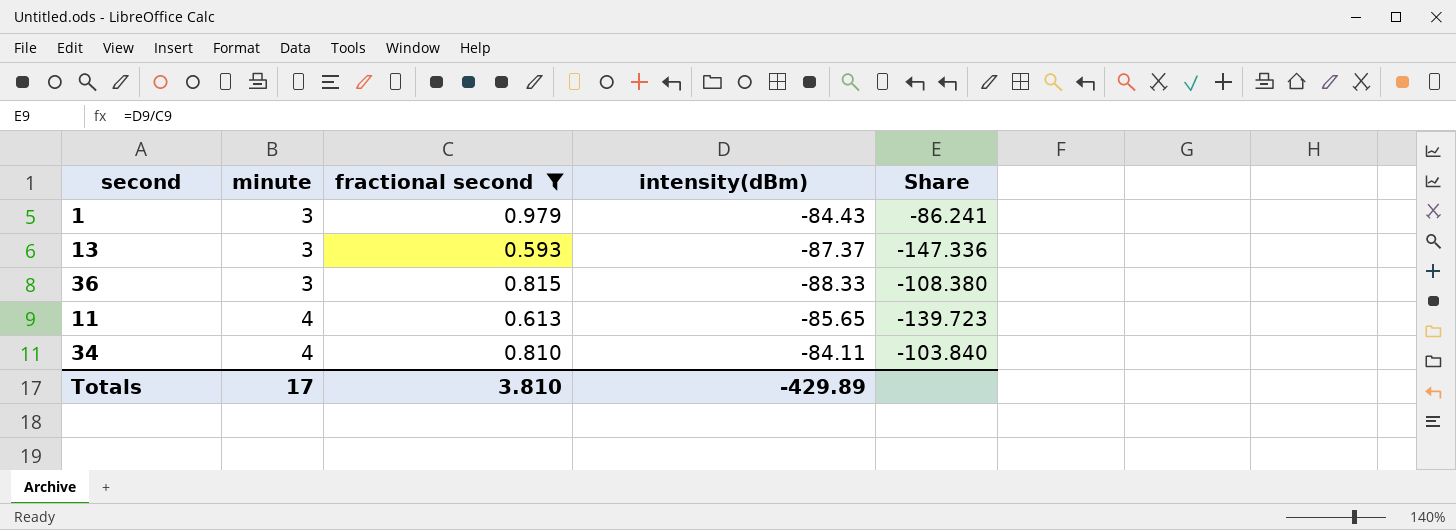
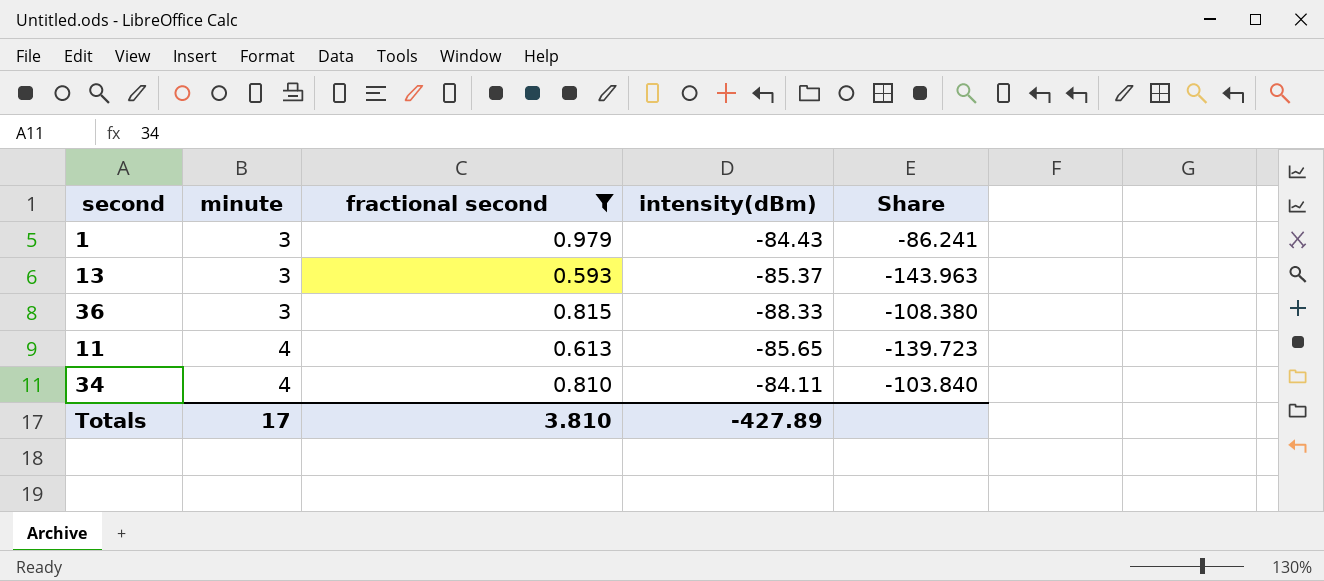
13 | intensity(dBm): -87.37 -> -85.37
13 | Share: -147.336 -> -143.963
Totals | intensity(dBm): -429.89 -> -427.89

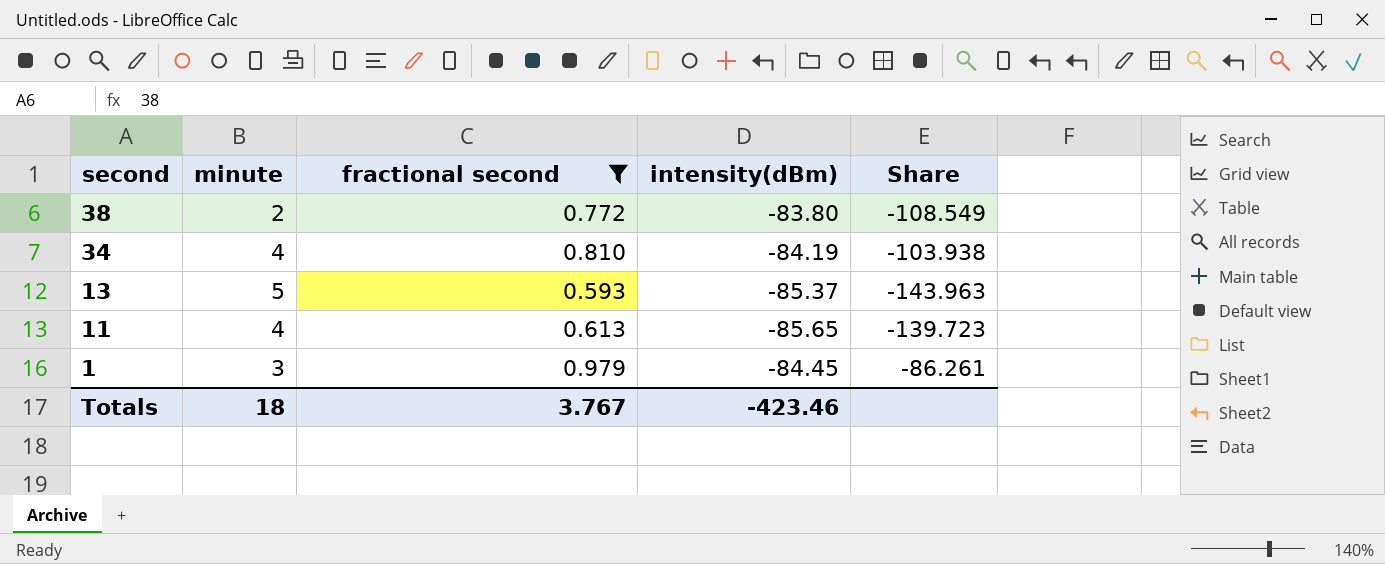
row order: minute ascending -> second descending
row 36: 3 | 0.815 | -88.33 | -108.380 -> none
row 38: none -> 2 | 0.772 | -83.80 | -108.549
34 | intensity(dBm): -84.11 -> -84.19
34 | Share: -103.840 -> -103.938
13 | minute: 3 -> 5
1 | intensity(dBm): -84.43 -> -84.45
1 | Share: -86.241 -> -86.261
Totals | minute: 17 -> 18
Totals | fractional second: 3.810 -> 3.767
Totals | intensity(dBm): -427.89 -> -423.46

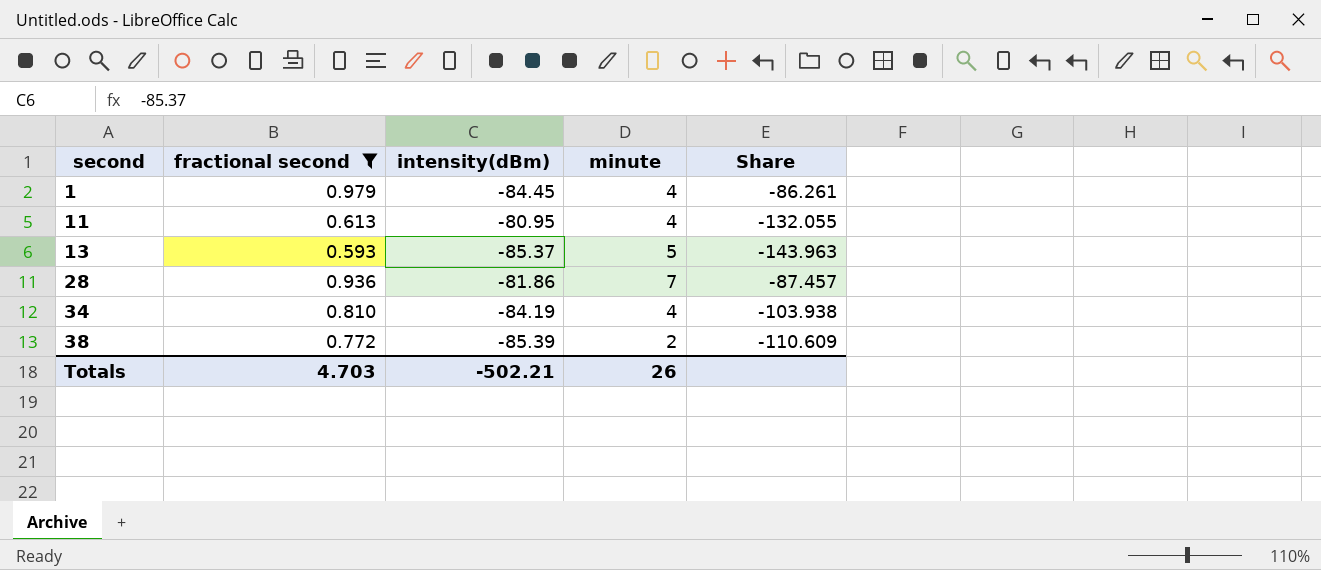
row order: second descending -> second ascending
column minute | position: 2 -> 4
1 | minute: 3 -> 4
11 | intensity(dBm): -85.65 -> -80.95
11 | Share: -139.723 -> -132.055
row 28: none -> 0.936 | -81.86 | 7 | -87.457
38 | intensity(dBm): -83.80 -> -85.39
38 | Share: -108.549 -> -110.609
Totals | fractional second: 3.767 -> 4.703
Totals | intensity(dBm): -423.46 -> -502.21
Totals | minute: 18 -> 26

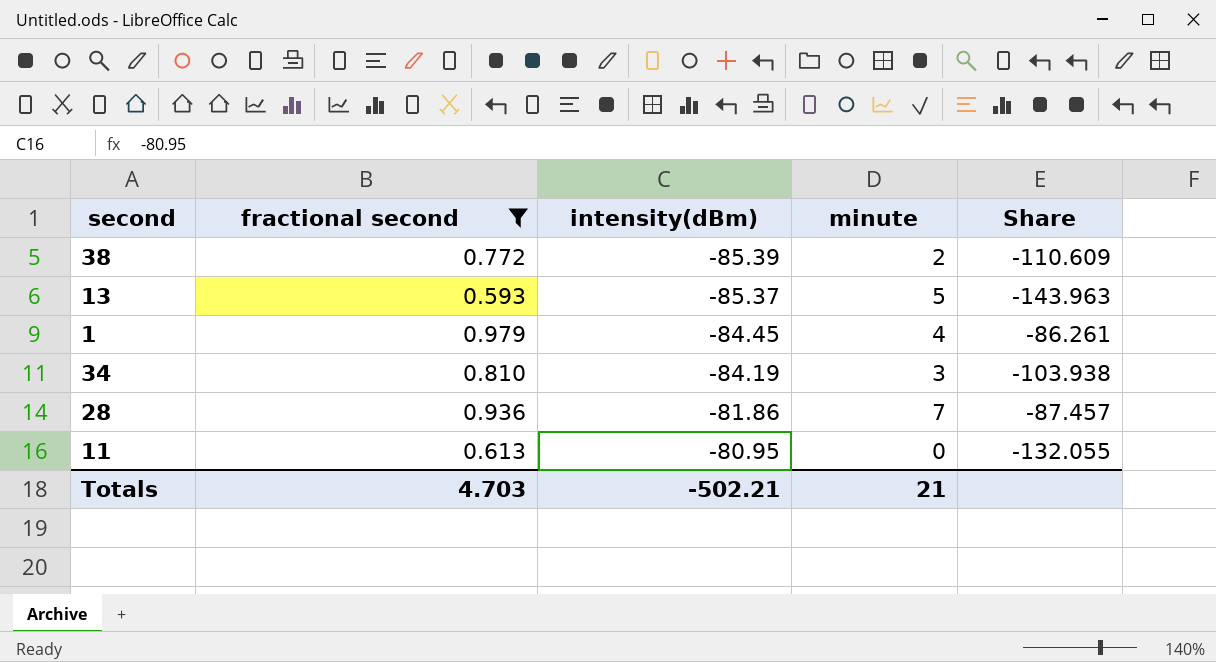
row order: second ascending -> intensity(dBm) ascending
34 | minute: 4 -> 3
11 | minute: 4 -> 0
Totals | minute: 26 -> 21

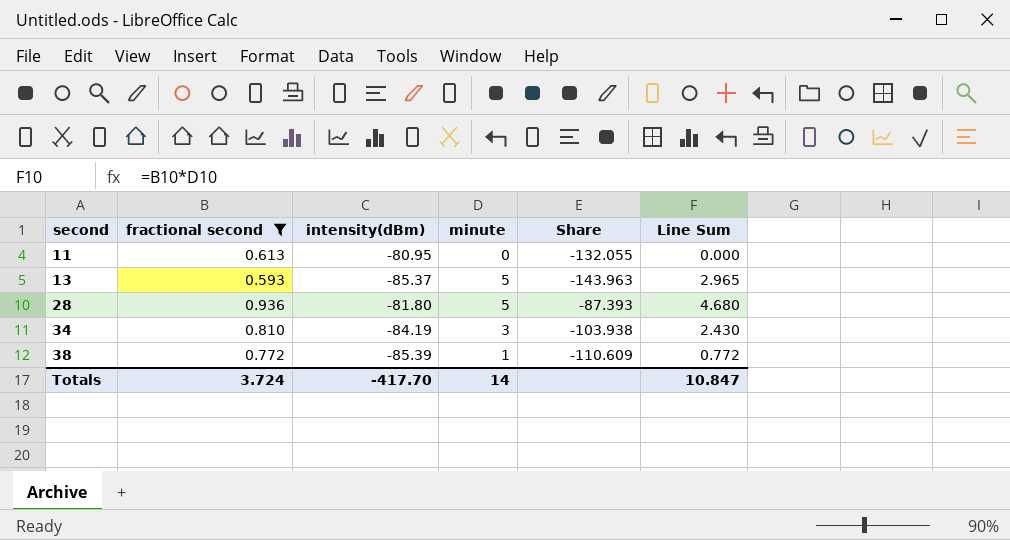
row order: intensity(dBm) ascending -> second ascending
column Line Sum | formula: none -> [fractional second] * [minute]
row 1: 0.979 | -84.45 | 4 | -86.261 -> none
28 | intensity(dBm): -81.86 -> -81.80
28 | minute: 7 -> 5
28 | Share: -87.457 -> -87.393
38 | minute: 2 -> 1
Totals | fractional second: 4.703 -> 3.724
Totals | intensity(dBm): -502.21 -> -417.70
Totals | minute: 21 -> 14

